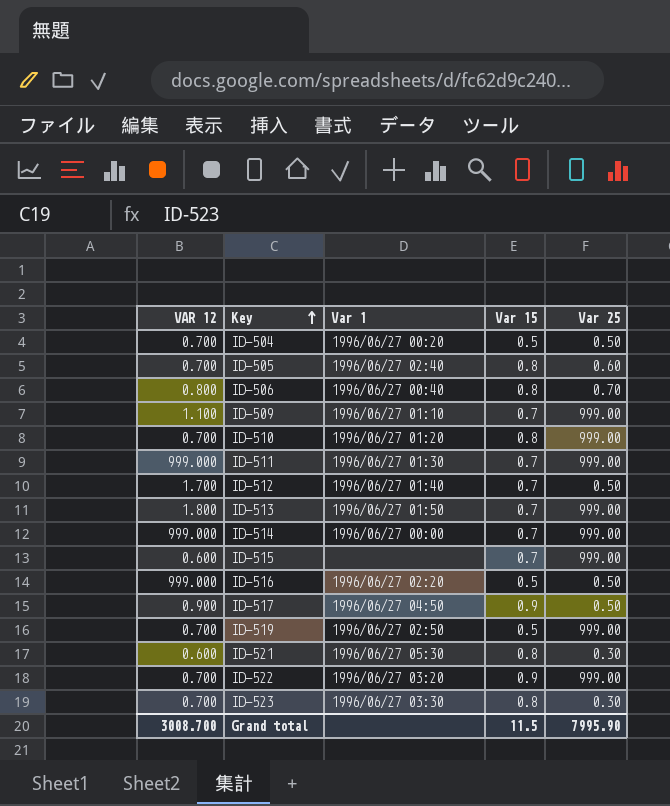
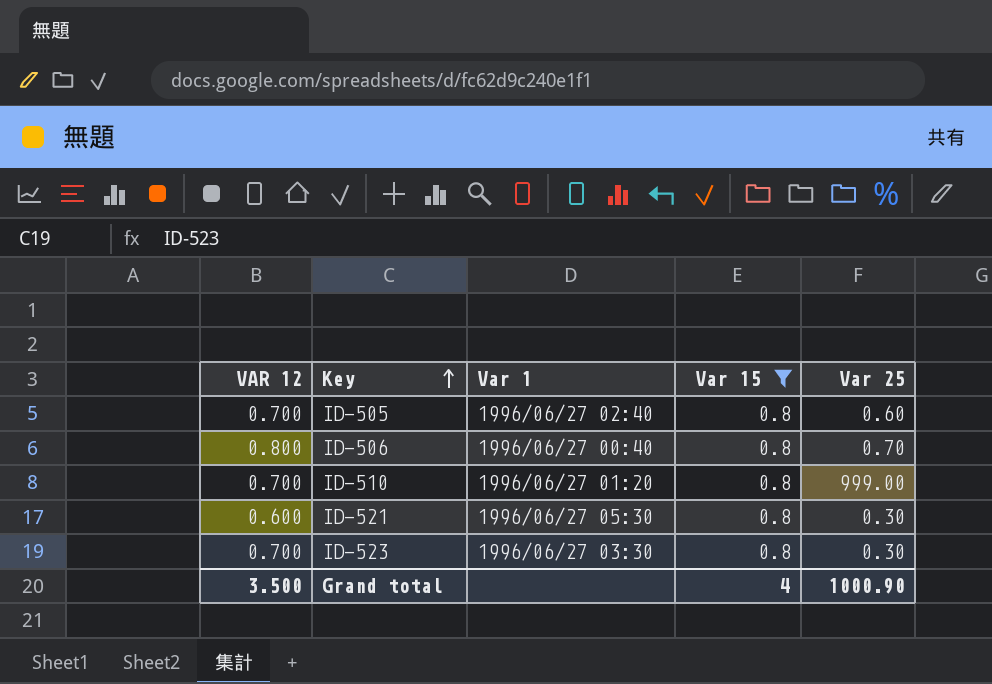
filter: none -> Var 15 = 0.8
Grand total | VAR 12: 3008.700 -> 3.500
Grand total | Var 15: 11.5 -> 4
Grand total | Var 25: 7995.90 -> 1000.90

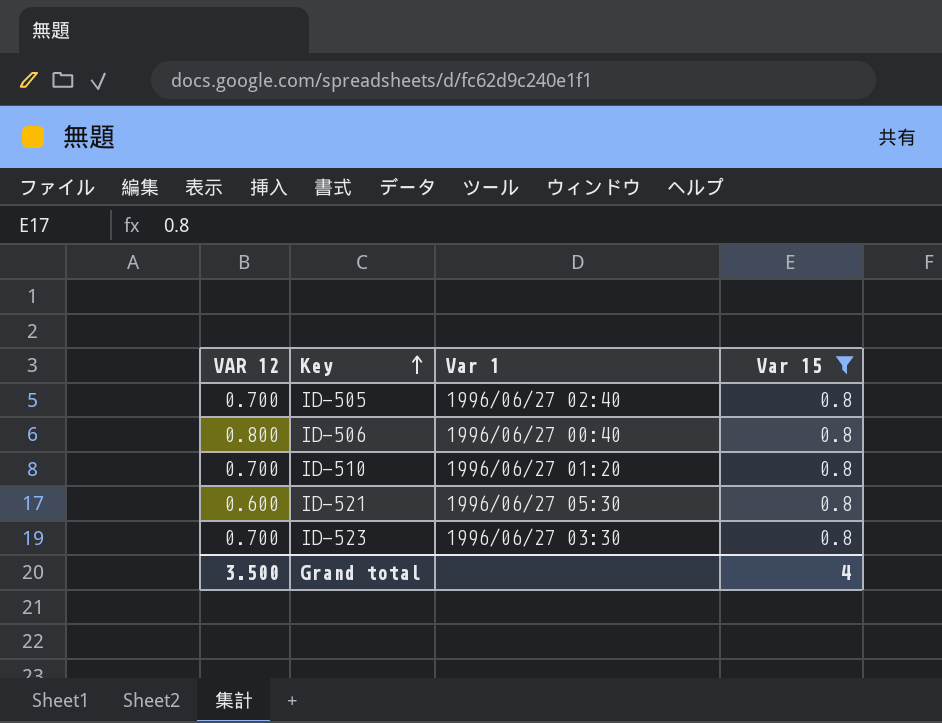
column Var 25 | position: 5 -> none

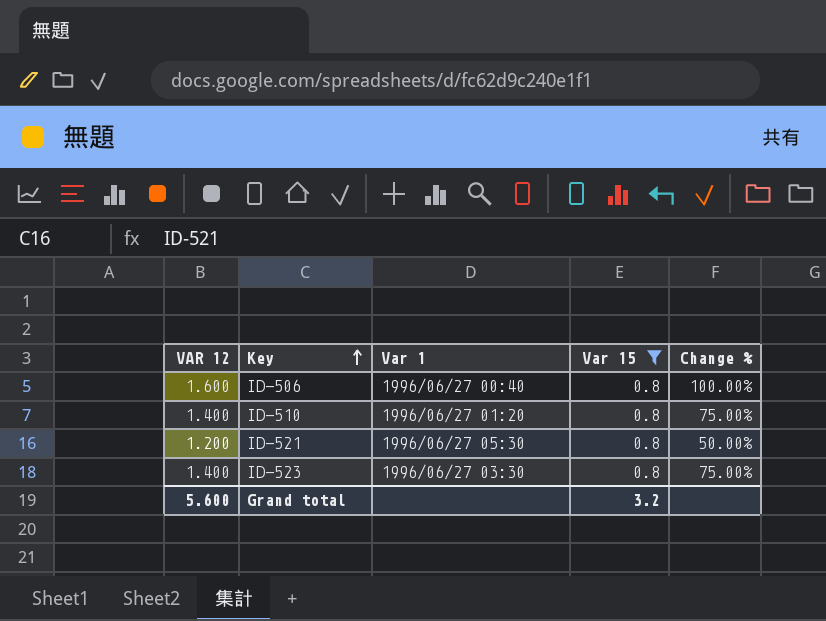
column Change % | formula: none -> ([VAR 12] - [Var 15]) / [Var 15]
row ID-505: 0.700 | 1996/06/27 02:40 | 0.8 -> none
ID-506 | VAR 12: 0.800 -> 1.600
ID-510 | VAR 12: 0.700 -> 1.400
ID-521 | VAR 12: 0.600 -> 1.200
ID-523 | VAR 12: 0.700 -> 1.400
Grand total | VAR 12: 3.500 -> 5.600
Grand total | Var 15: 4 -> 3.2

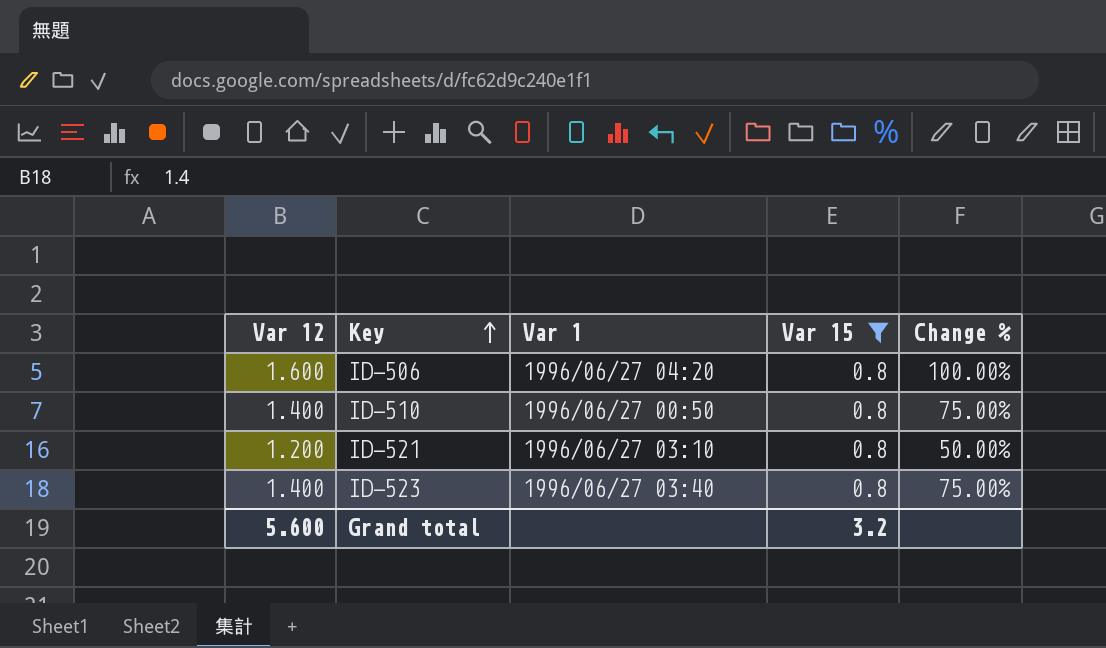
column name: VAR 12 -> Var 12
ID-506 | Var 1: 1996/06/27 00:40 -> 1996/06/27 04:20
ID-510 | Var 1: 1996/06/27 01:20 -> 1996/06/27 00:50
ID-521 | Var 1: 1996/06/27 05:30 -> 1996/06/27 03:10
ID-523 | Var 1: 1996/06/27 03:30 -> 1996/06/27 03:40

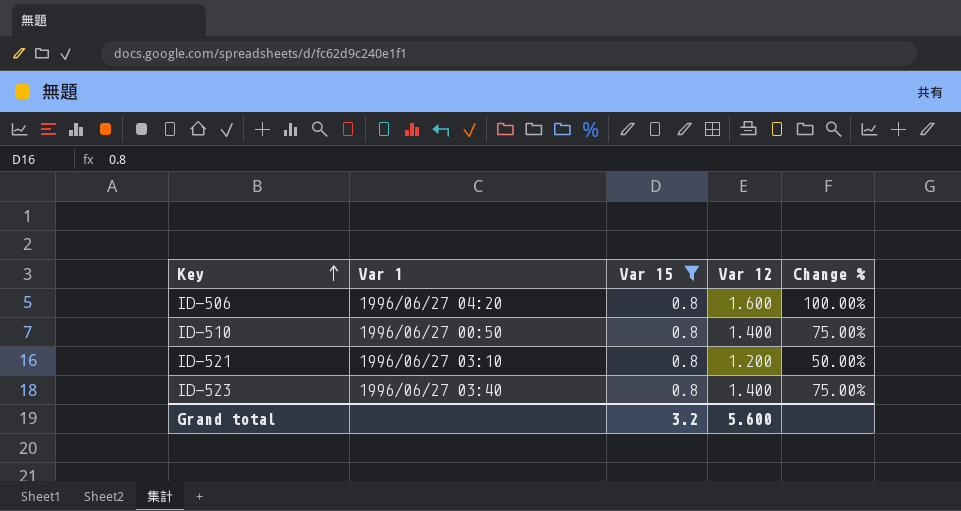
column Var 12 | position: 1 -> 4

